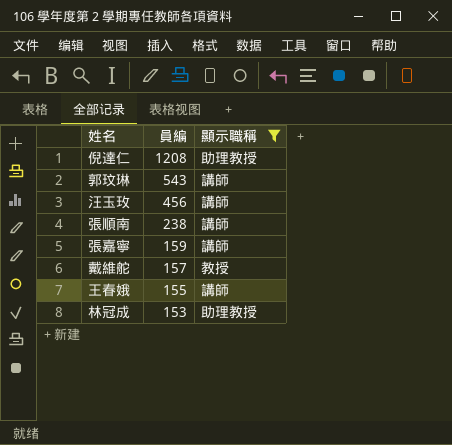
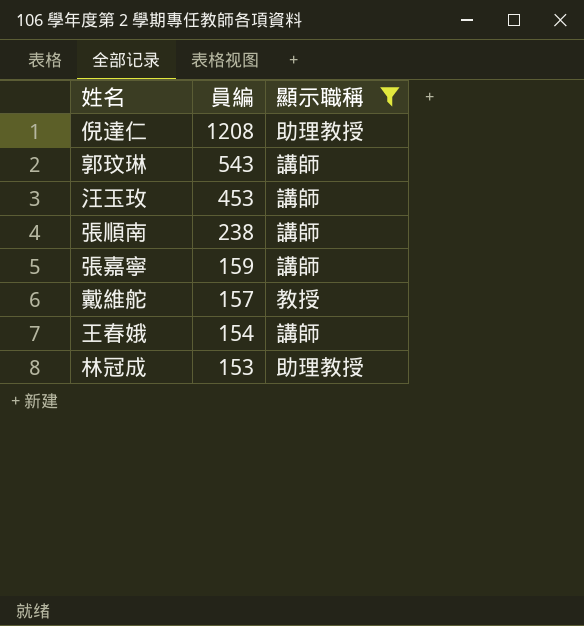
汪玉玫 | 員編: 456 -> 453
王春娥 | 員編: 155 -> 154

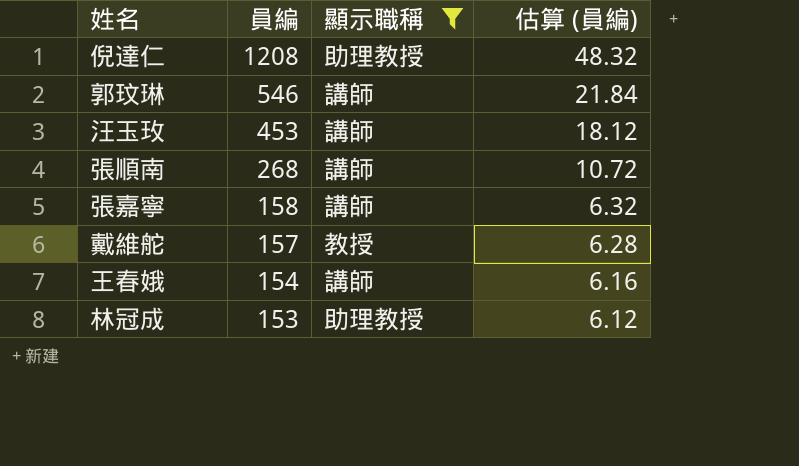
column 估算 (員編) | formula: none -> [員編] * 0.04
郭玟琳 | 員編: 543 -> 546
張順南 | 員編: 238 -> 268
張嘉寧 | 員編: 159 -> 158

